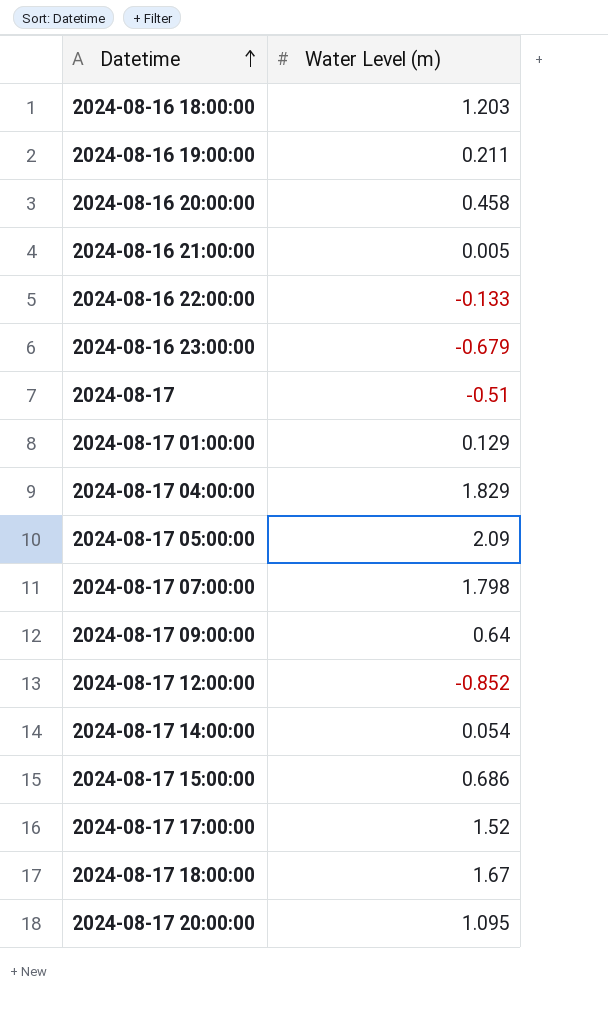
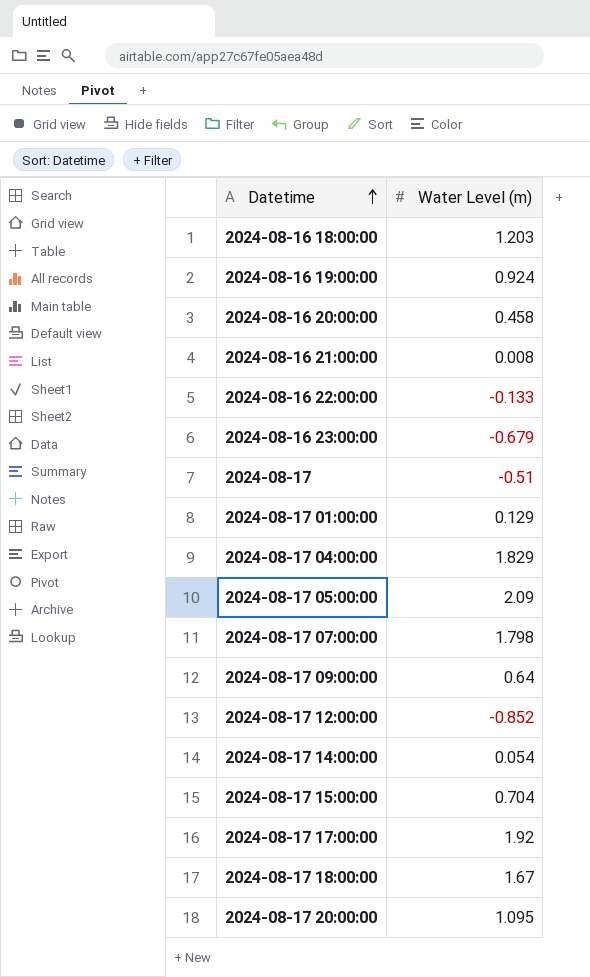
2024-08-16 19:00:00 | Water Level (m): 0.211 -> 0.924
2024-08-16 21:00:00 | Water Level (m): 0.005 -> 0.008
2024-08-17 15:00:00 | Water Level (m): 0.686 -> 0.704
2024-08-17 17:00:00 | Water Level (m): 1.52 -> 1.92

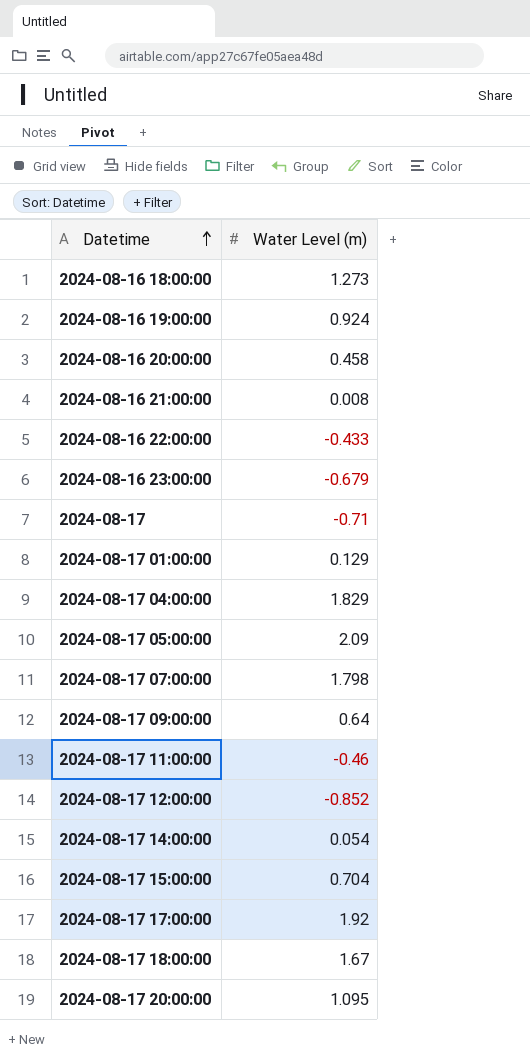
2024-08-16 18:00:00 | Water Level (m): 1.203 -> 1.273
2024-08-16 22:00:00 | Water Level (m): -0.133 -> -0.433
2024-08-17 | Water Level (m): -0.51 -> -0.71
row 2024-08-17 11:00:00: none -> -0.46

